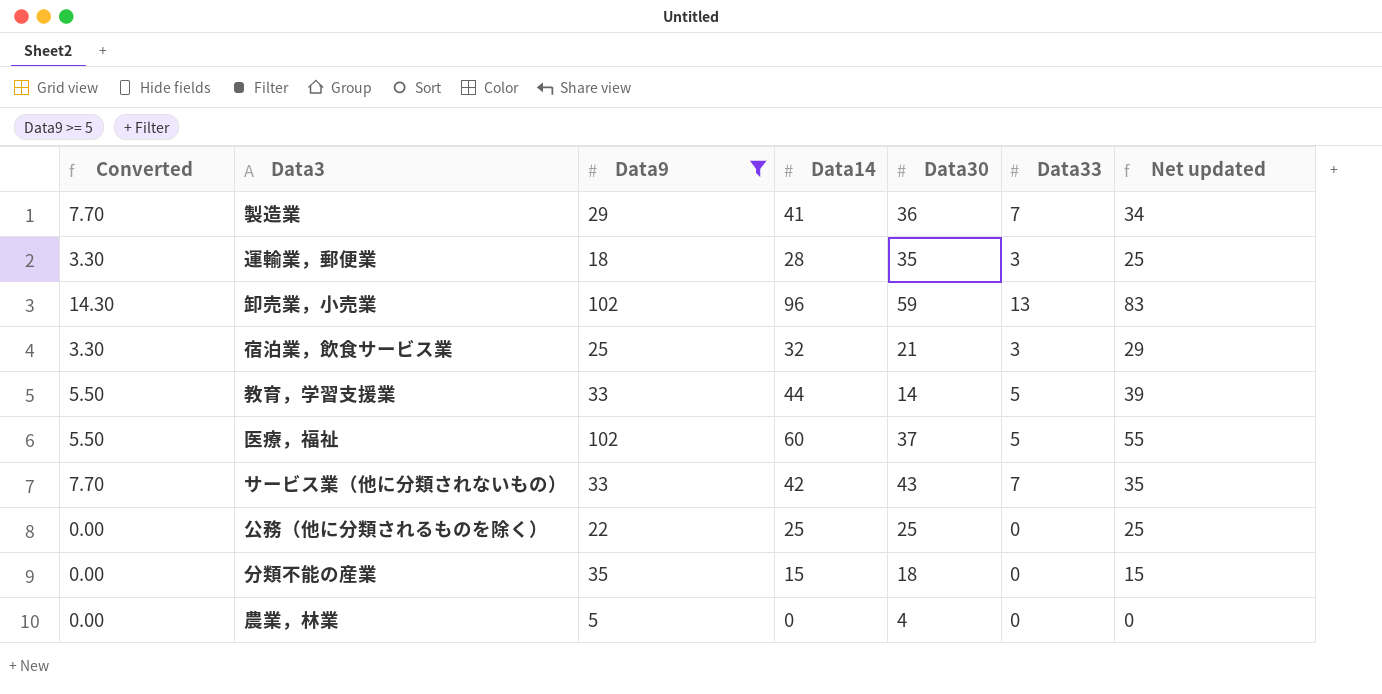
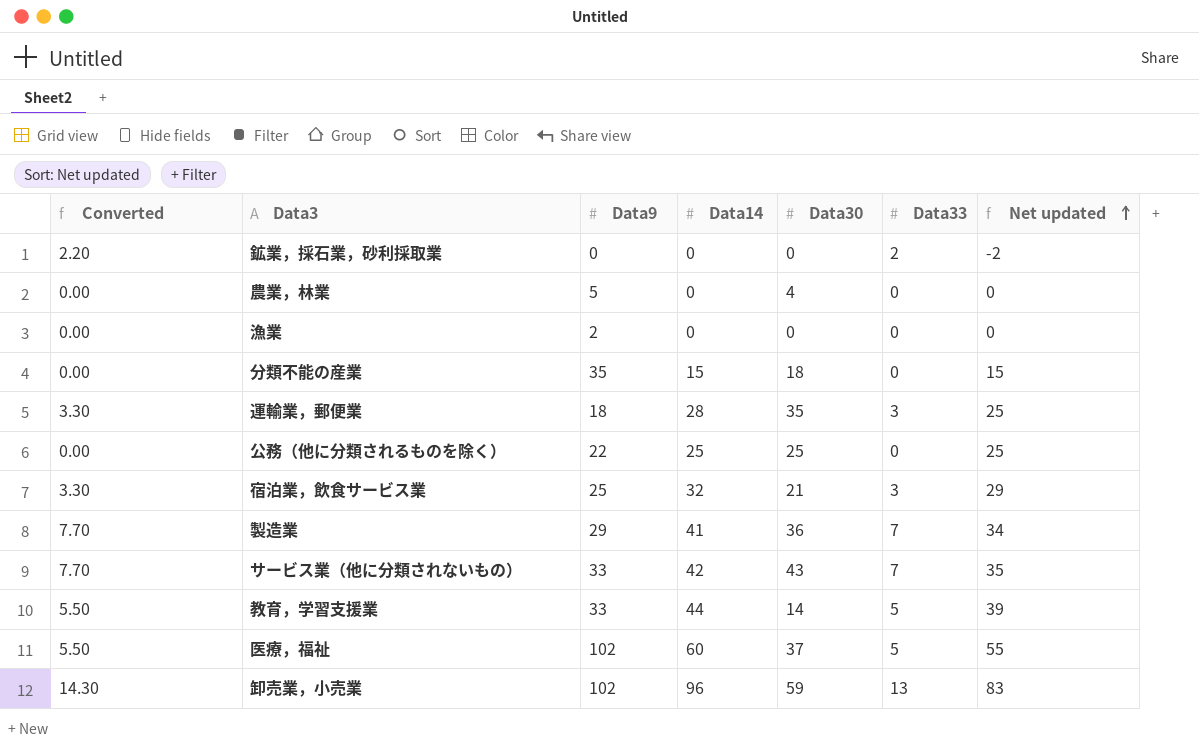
filter: Data9 >= 5 -> none
row order: none -> Net updated ascending

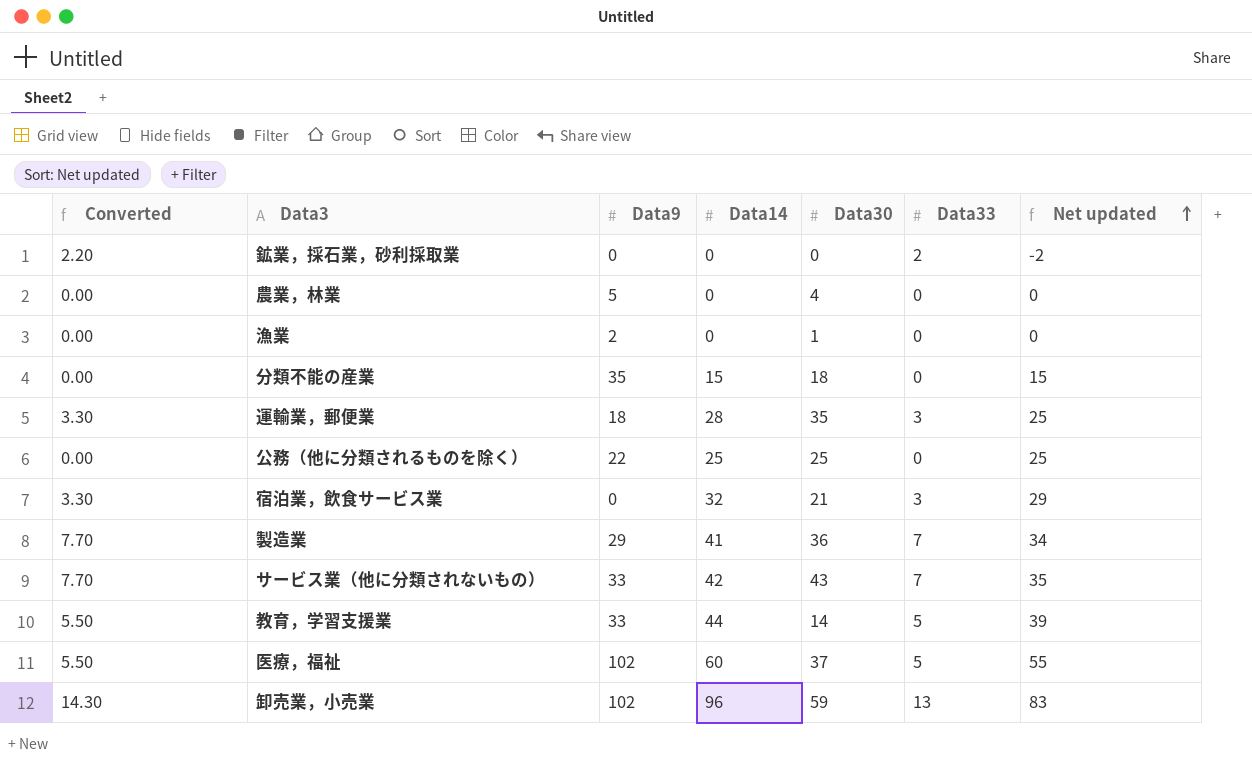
漁業 | Data30: 0 -> 1
宿泊業，飲食サービス業 | Data9: 25 -> 0

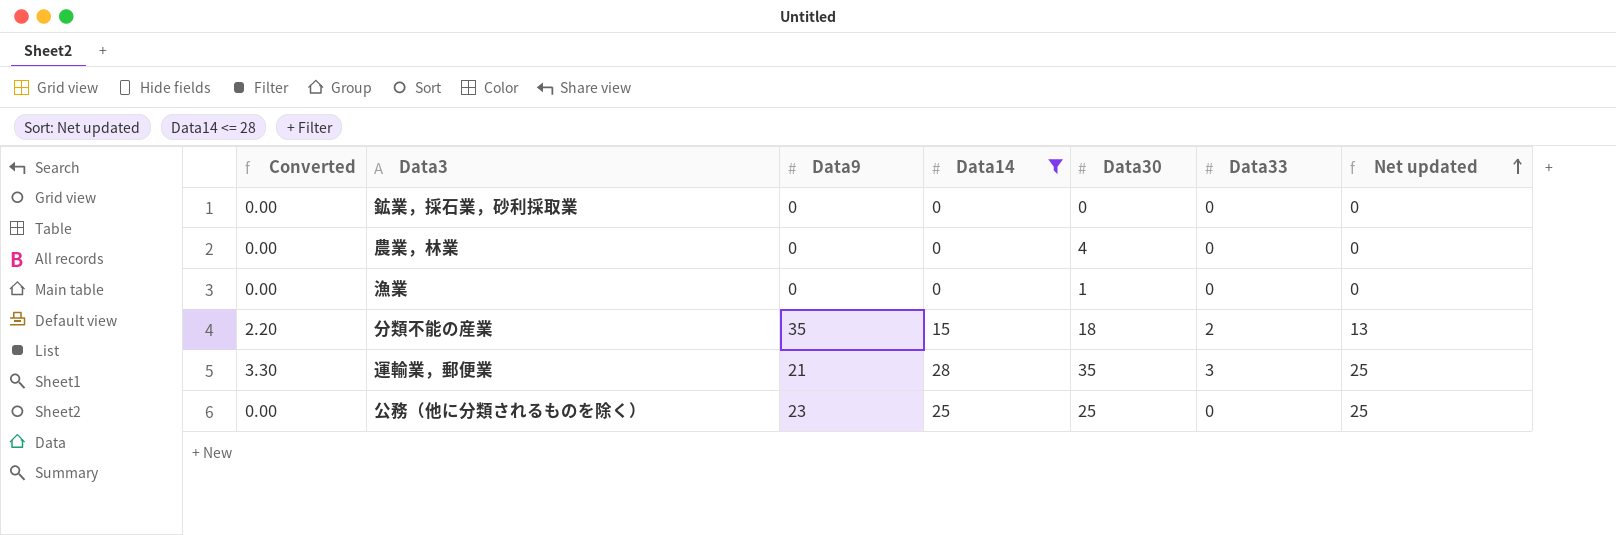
filter: none -> Data14 <= 28
鉱業，採石業，砂利採取業 | Converted: 2.20 -> 0.00
鉱業，採石業，砂利採取業 | Data33: 2 -> 0
鉱業，採石業，砂利採取業 | Net updated: -2 -> 0
農業，林業 | Data9: 5 -> 0
漁業 | Data9: 2 -> 0
分類不能の産業 | Converted: 0.00 -> 2.20
分類不能の産業 | Data33: 0 -> 2
分類不能の産業 | Net updated: 15 -> 13
運輸業，郵便業 | Data9: 18 -> 21
公務（他に分類されるものを除く） | Data9: 22 -> 23

